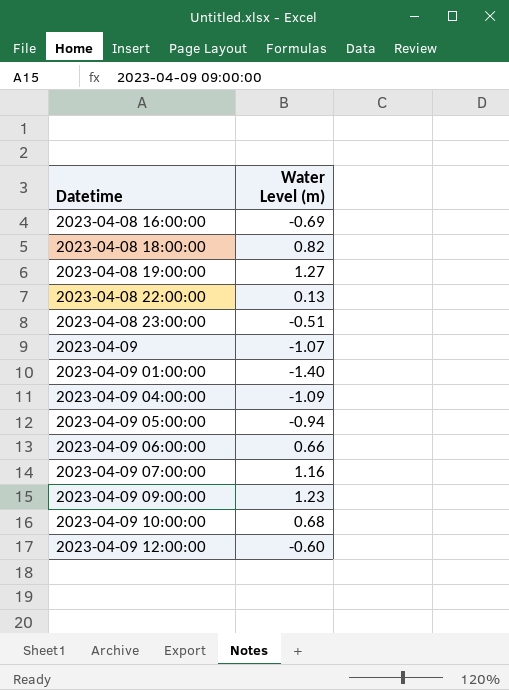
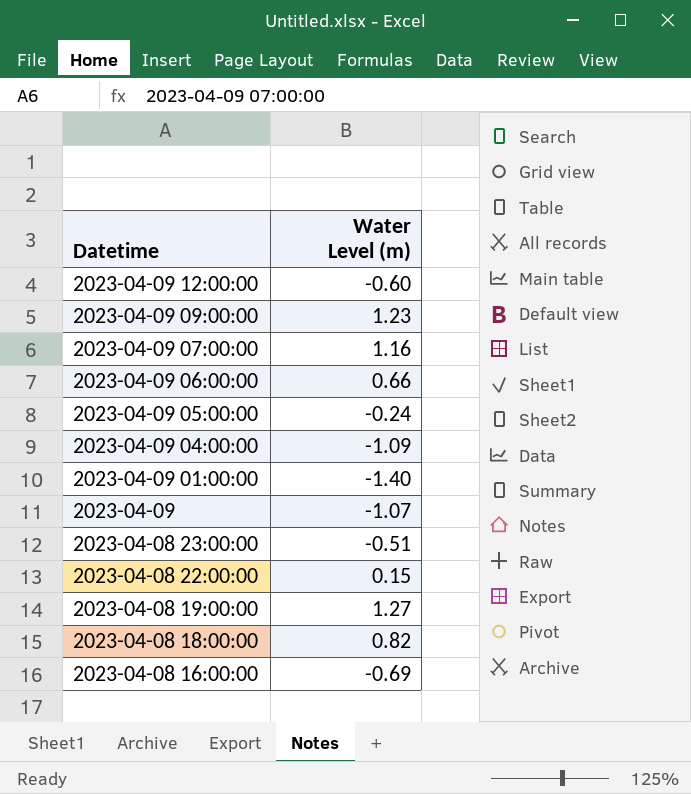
row order: Datetime ascending -> Datetime descending
row 2023-04-09 10:00:00: 0.68 -> none
2023-04-09 05:00:00 | Water Level (m): -0.94 -> -0.24
2023-04-08 22:00:00 | Water Level (m): 0.13 -> 0.15

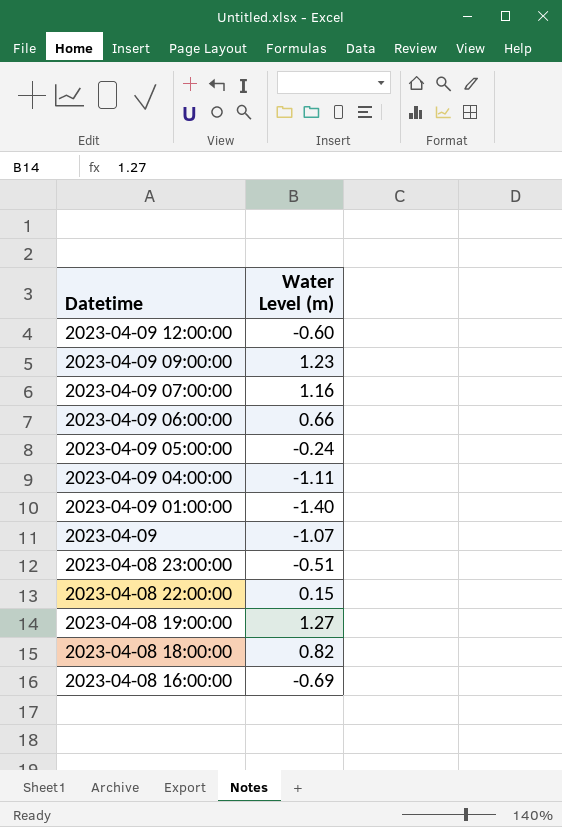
2023-04-09 04:00:00 | Water Level (m): -1.09 -> -1.11

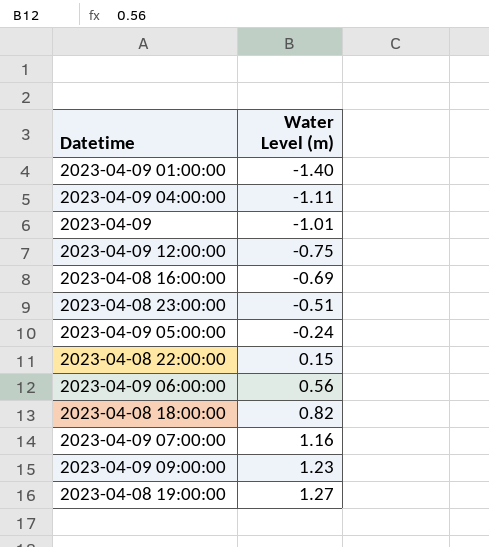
row order: Datetime descending -> Water Level (m) ascending
2023-04-09 | Water Level (m): -1.07 -> -1.01
2023-04-09 12:00:00 | Water Level (m): -0.60 -> -0.75
2023-04-09 06:00:00 | Water Level (m): 0.66 -> 0.56

